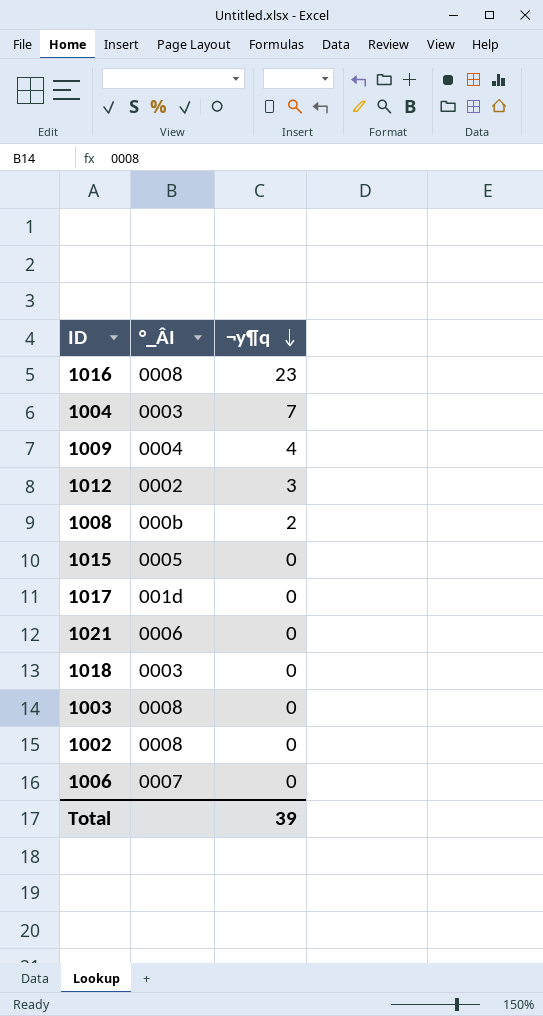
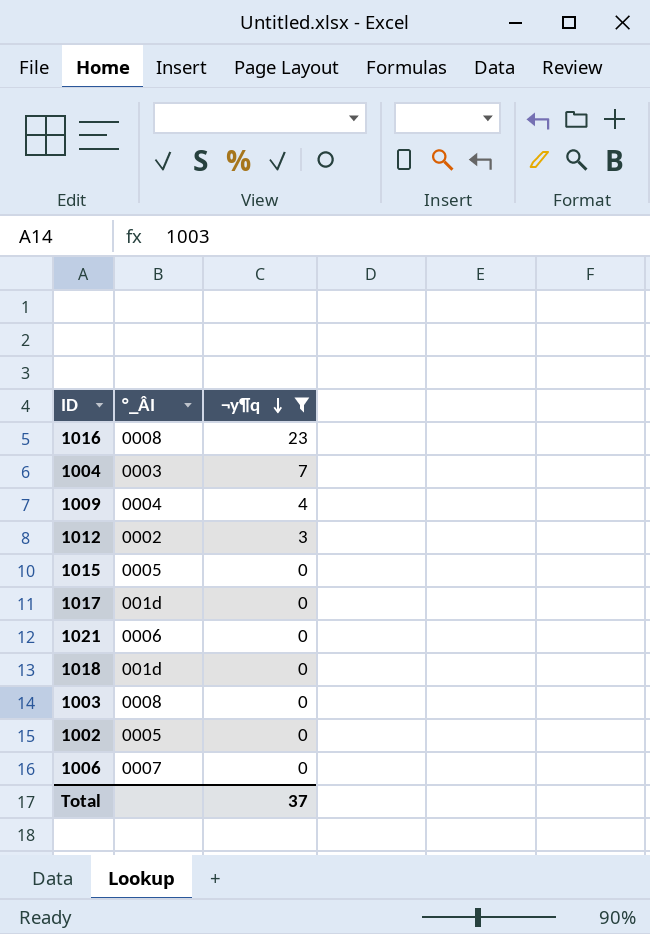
filter: none -> ¬y¶q != 2
1018 | °_ÂI: 0003 -> 001d
1002 | °_ÂI: 0008 -> 0005
Total | ¬y¶q: 39 -> 37

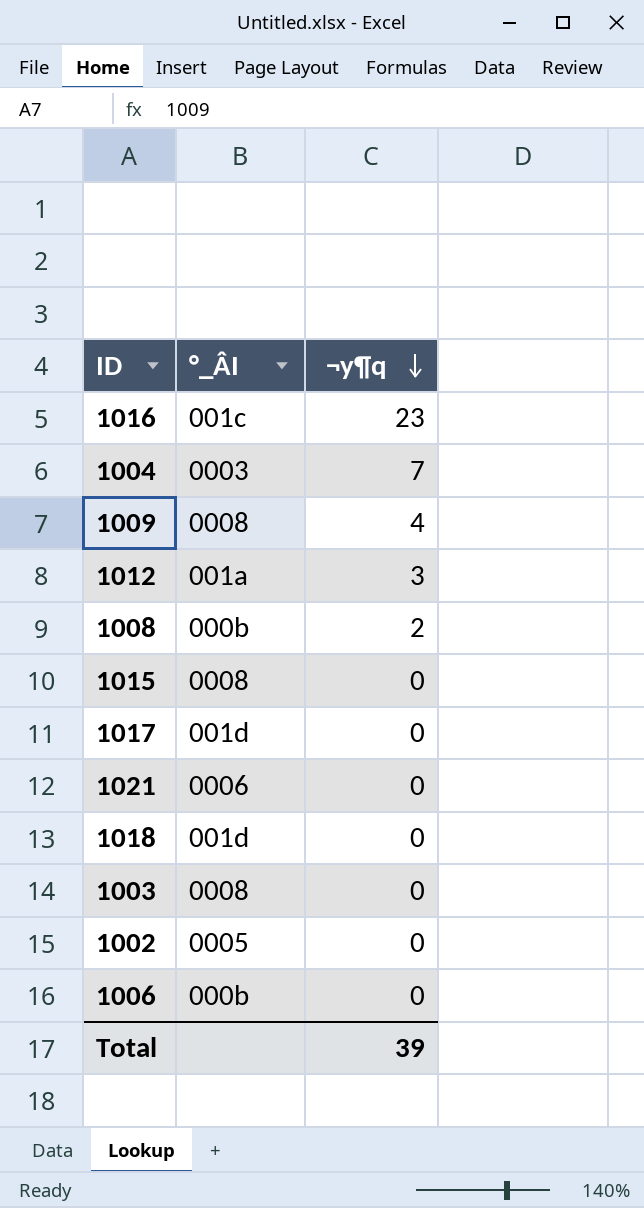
filter: ¬y¶q != 2 -> none
1016 | °_ÂI: 0008 -> 001c
1009 | °_ÂI: 0004 -> 0008
1012 | °_ÂI: 0002 -> 001a
1015 | °_ÂI: 0005 -> 0008
1006 | °_ÂI: 0007 -> 000b
Total | ¬y¶q: 37 -> 39

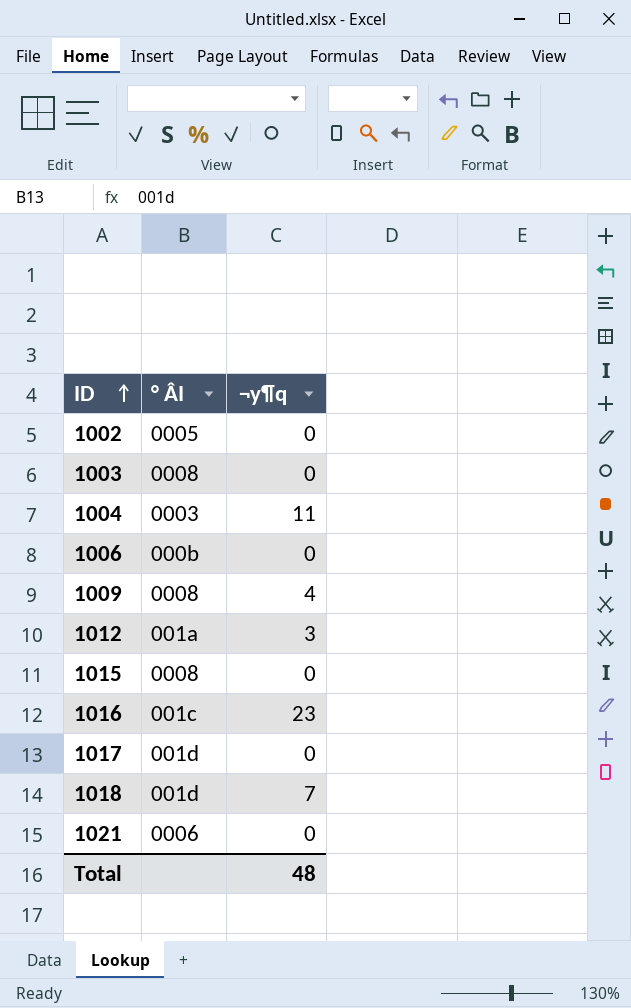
row order: ¬y¶q descending -> ID ascending
column name: °_ÂI -> ° ÂI
row 1008: 000b | 2 -> none
1004 | ¬y¶q: 7 -> 11
1018 | ¬y¶q: 0 -> 7
Total | ¬y¶q: 39 -> 48

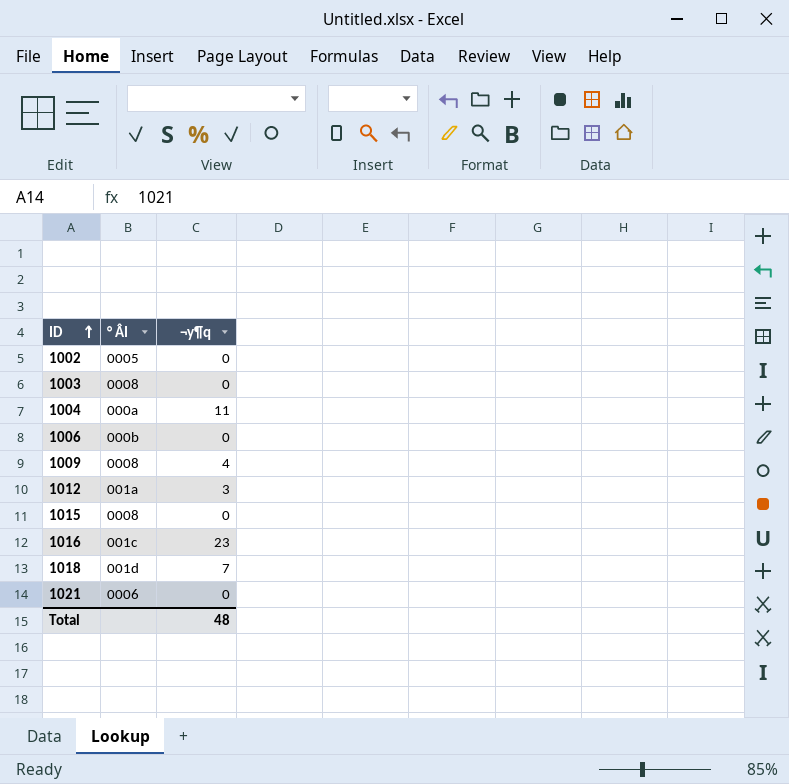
row 1017: 001d | 0 -> none
1004 | ° ÂI: 0003 -> 000a

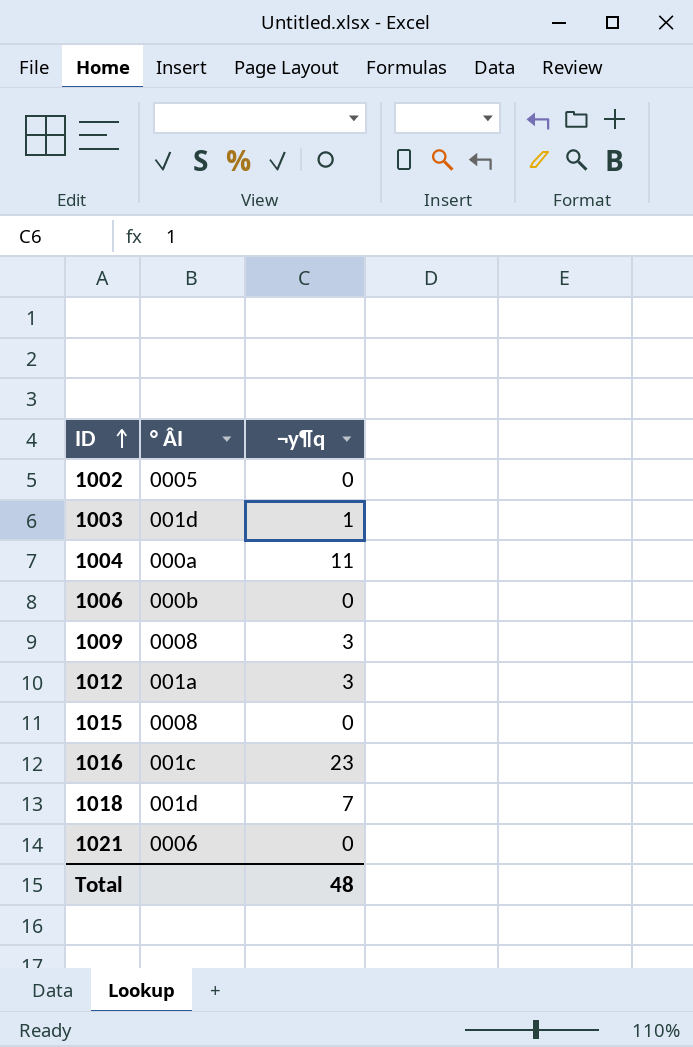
1003 | ° ÂI: 0008 -> 001d
1003 | ¬y¶q: 0 -> 1
1009 | ¬y¶q: 4 -> 3

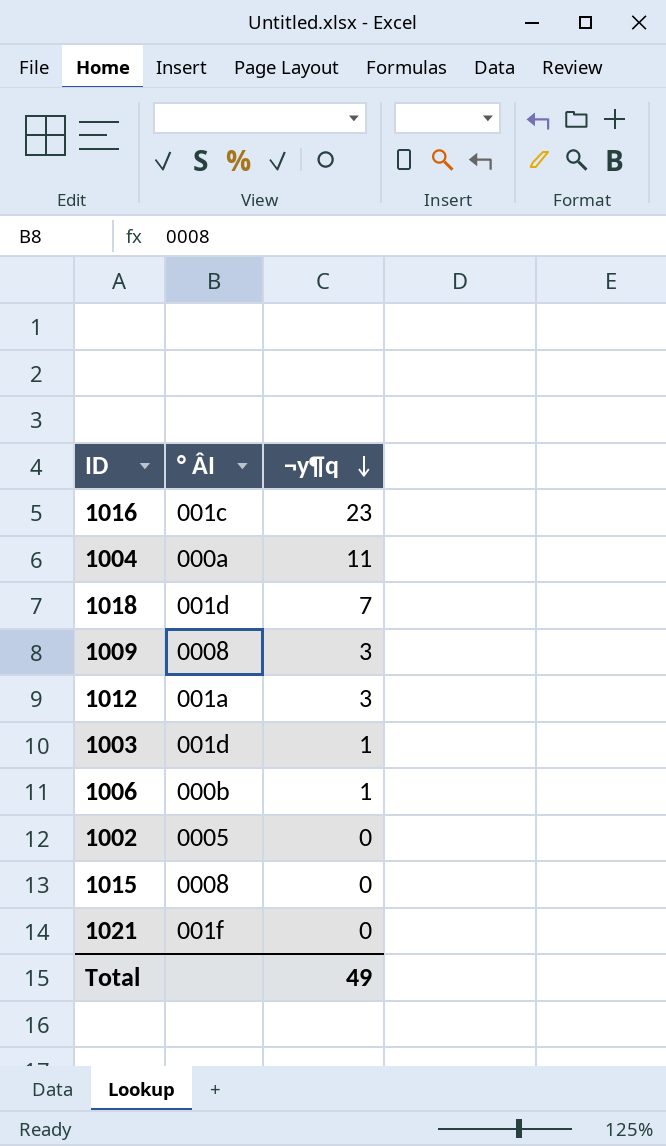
row order: ID ascending -> ¬y¶q descending
1006 | ¬y¶q: 0 -> 1
1021 | ° ÂI: 0006 -> 001f
Total | ¬y¶q: 48 -> 49

